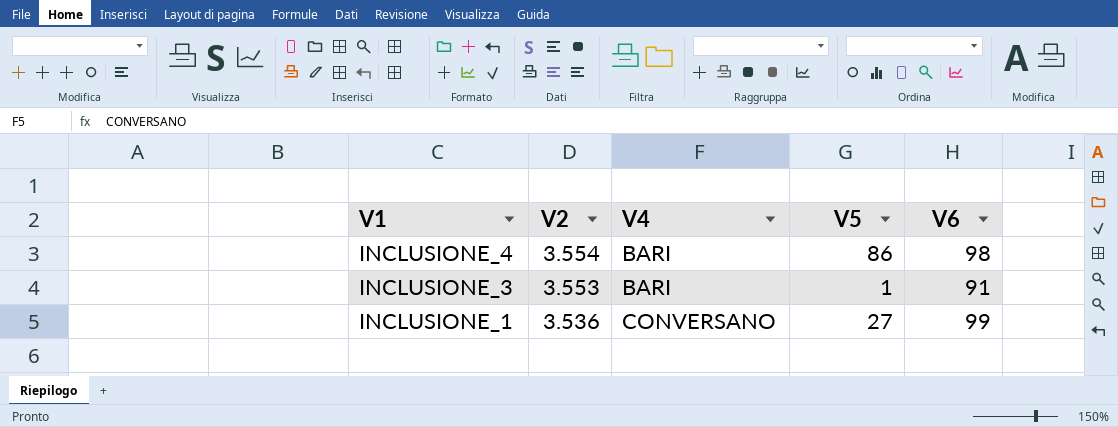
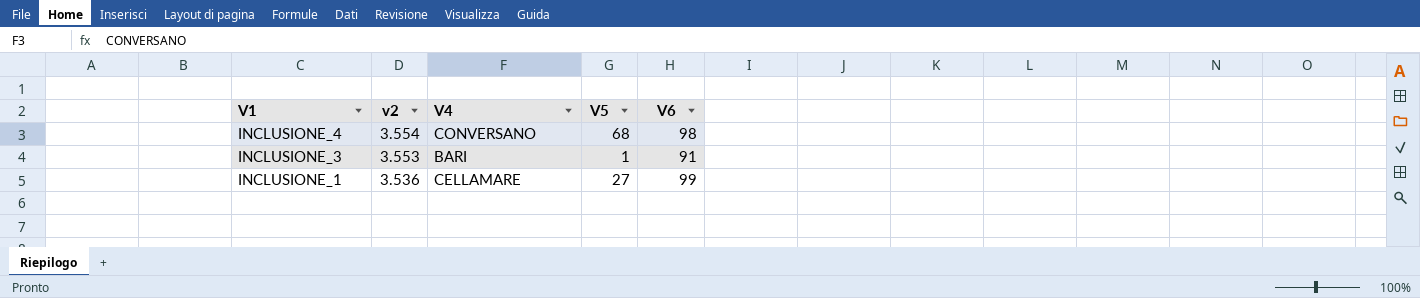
column name: V2 -> v2
INCLUSIONE_4 | V4: BARI -> CONVERSANO
INCLUSIONE_4 | V5: 86 -> 68
INCLUSIONE_1 | V4: CONVERSANO -> CELLAMARE

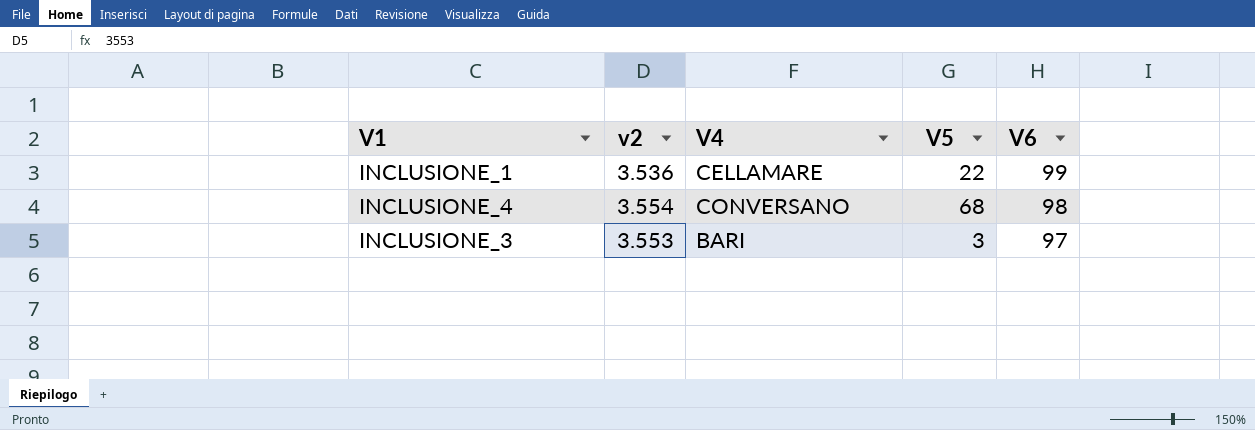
row order: V1 descending -> V6 descending
INCLUSIONE_1 | V5: 27 -> 22
INCLUSIONE_3 | V5: 1 -> 3
INCLUSIONE_3 | V6: 91 -> 97

